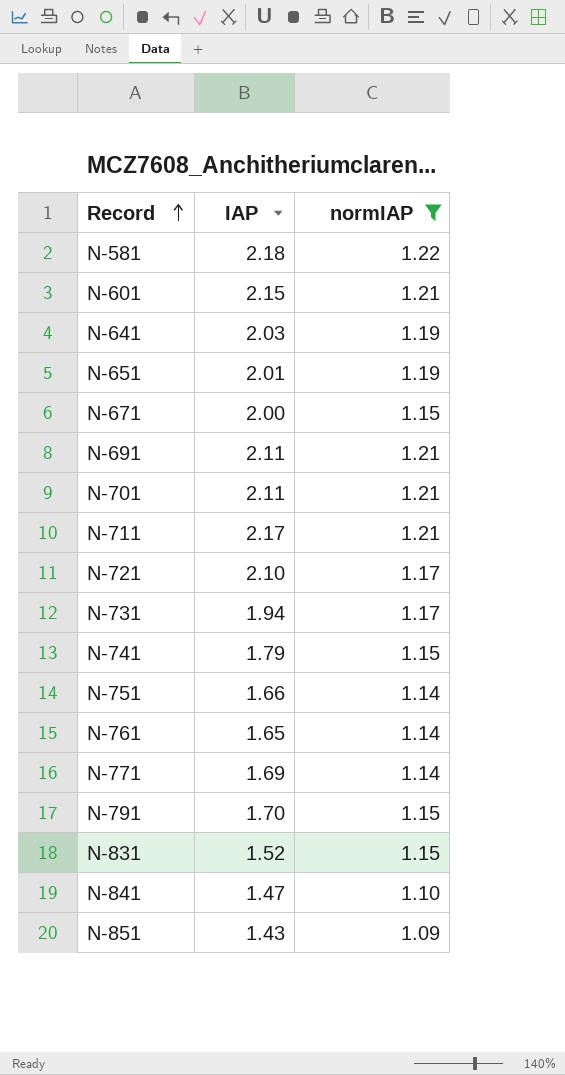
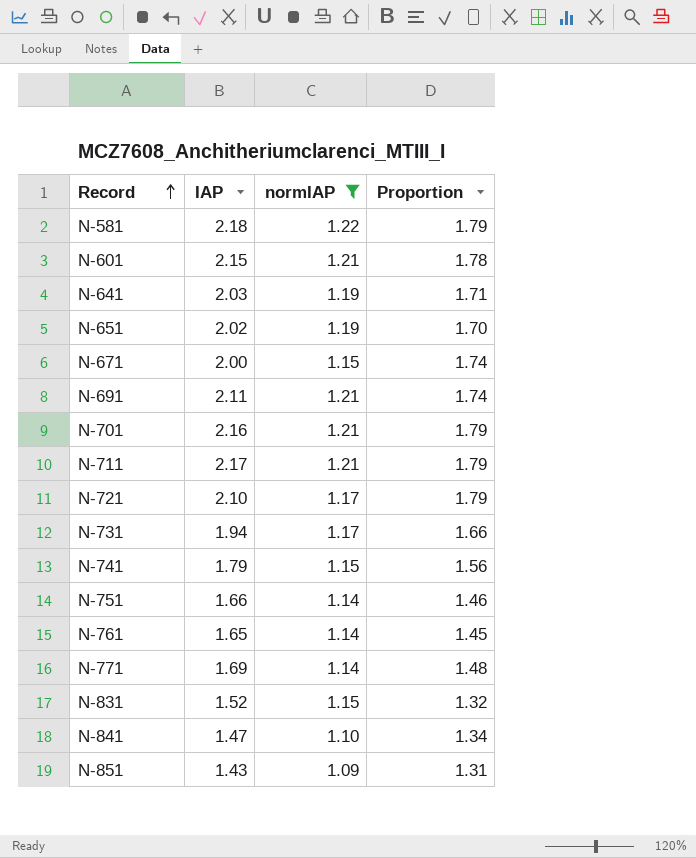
column Proportion | formula: none -> [IAP] / [normIAP]
row N-791: 1.70 | 1.15 -> none
N-651 | IAP: 2.01 -> 2.02
N-701 | IAP: 2.11 -> 2.16

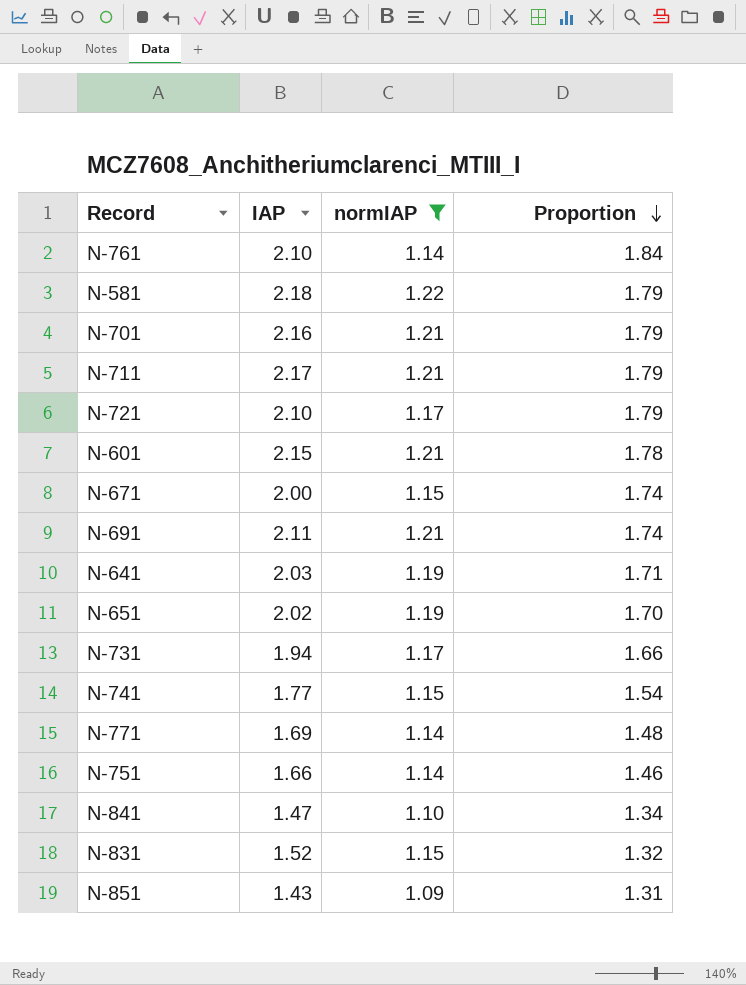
row order: Record ascending -> Proportion descending
N-761 | IAP: 1.65 -> 2.10
N-761 | Proportion: 1.45 -> 1.84
N-741 | IAP: 1.79 -> 1.77
N-741 | Proportion: 1.56 -> 1.54

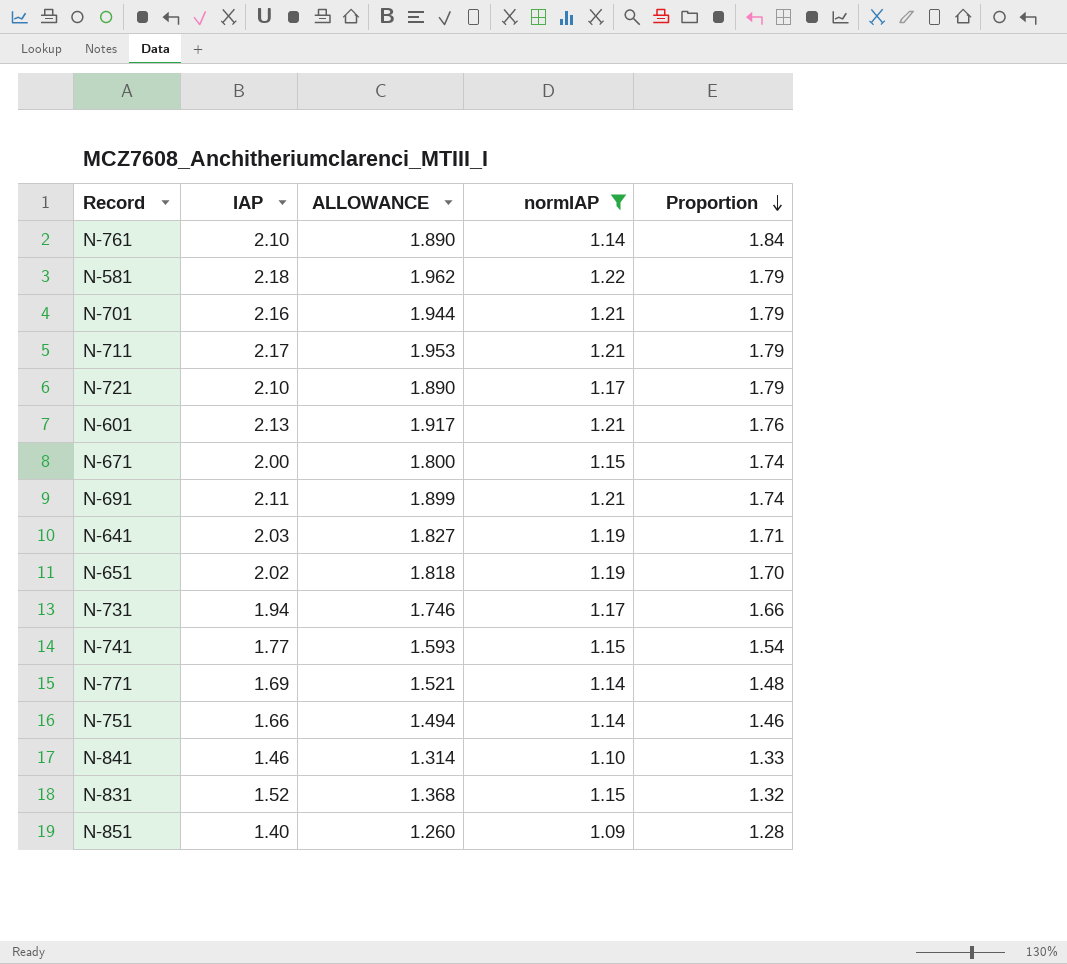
column ALLOWANCE | formula: none -> [IAP] * 0.9
N-601 | IAP: 2.15 -> 2.13
N-601 | Proportion: 1.78 -> 1.76
N-841 | IAP: 1.47 -> 1.46
N-841 | Proportion: 1.34 -> 1.33
N-851 | IAP: 1.43 -> 1.40
N-851 | Proportion: 1.31 -> 1.28

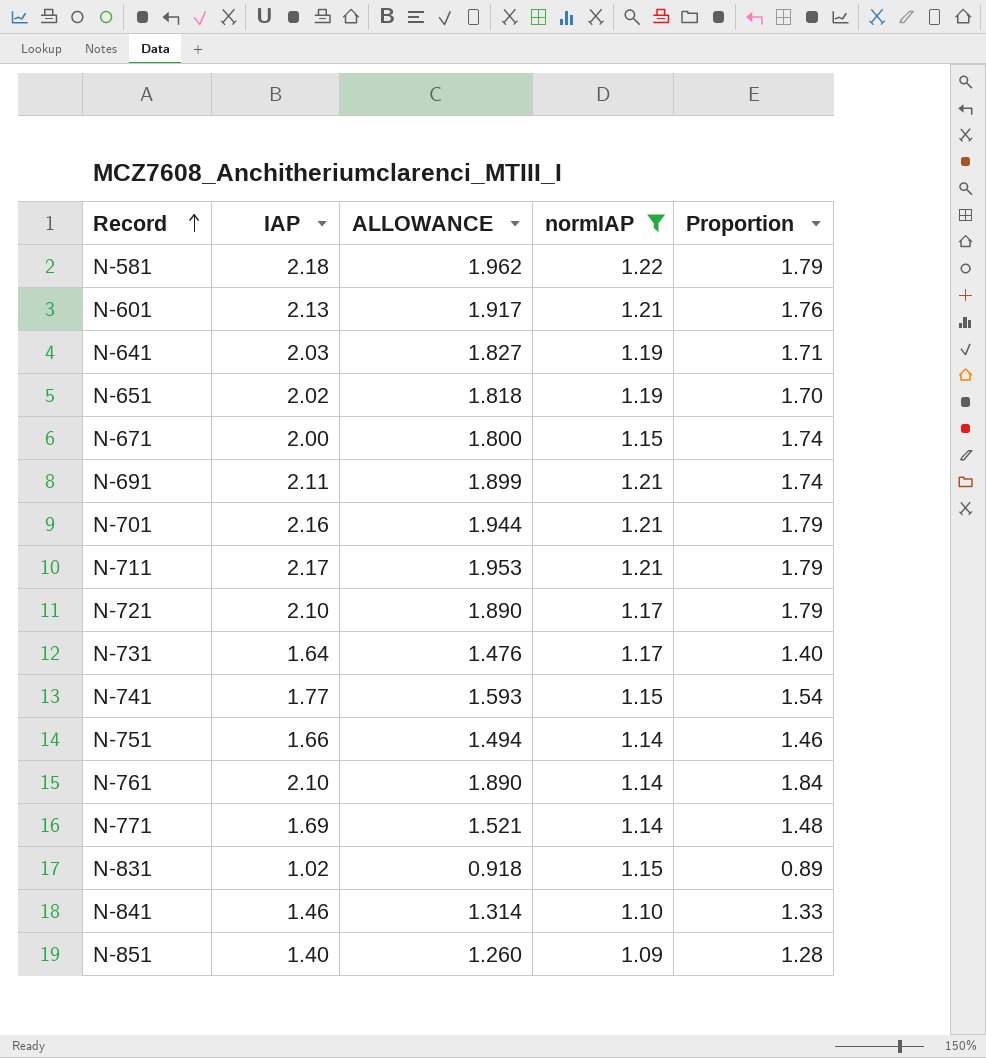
row order: Proportion descending -> Record ascending
N-731 | IAP: 1.94 -> 1.64
N-731 | ALLOWANCE: 1.746 -> 1.476
N-731 | Proportion: 1.66 -> 1.40
N-831 | IAP: 1.52 -> 1.02
N-831 | ALLOWANCE: 1.368 -> 0.918
N-831 | Proportion: 1.32 -> 0.89

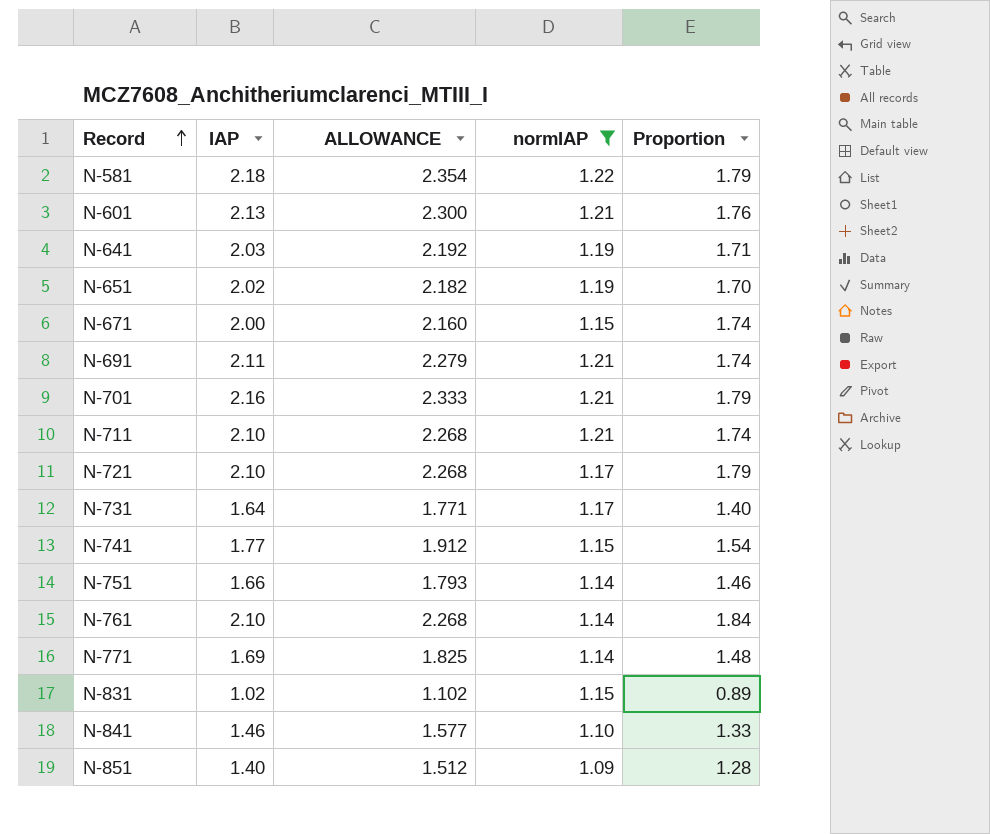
column ALLOWANCE | formula: [IAP] * 0.9 -> [IAP] * 1.08
N-711 | IAP: 2.17 -> 2.10
N-711 | Proportion: 1.79 -> 1.74

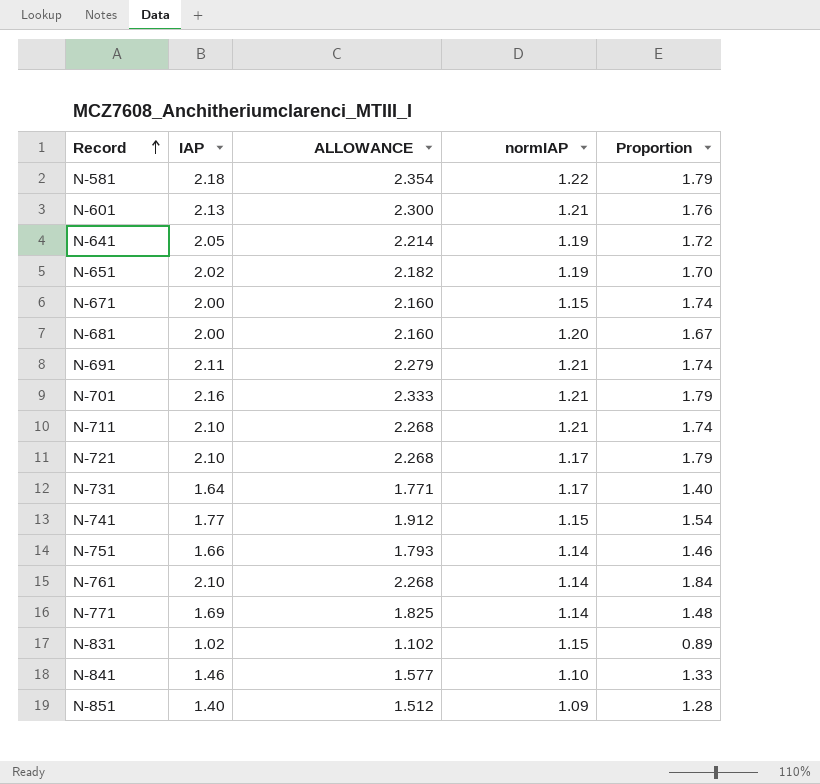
filter: normIAP != 1.20 -> none
N-641 | IAP: 2.03 -> 2.05
N-641 | ALLOWANCE: 2.192 -> 2.214
N-641 | Proportion: 1.71 -> 1.72

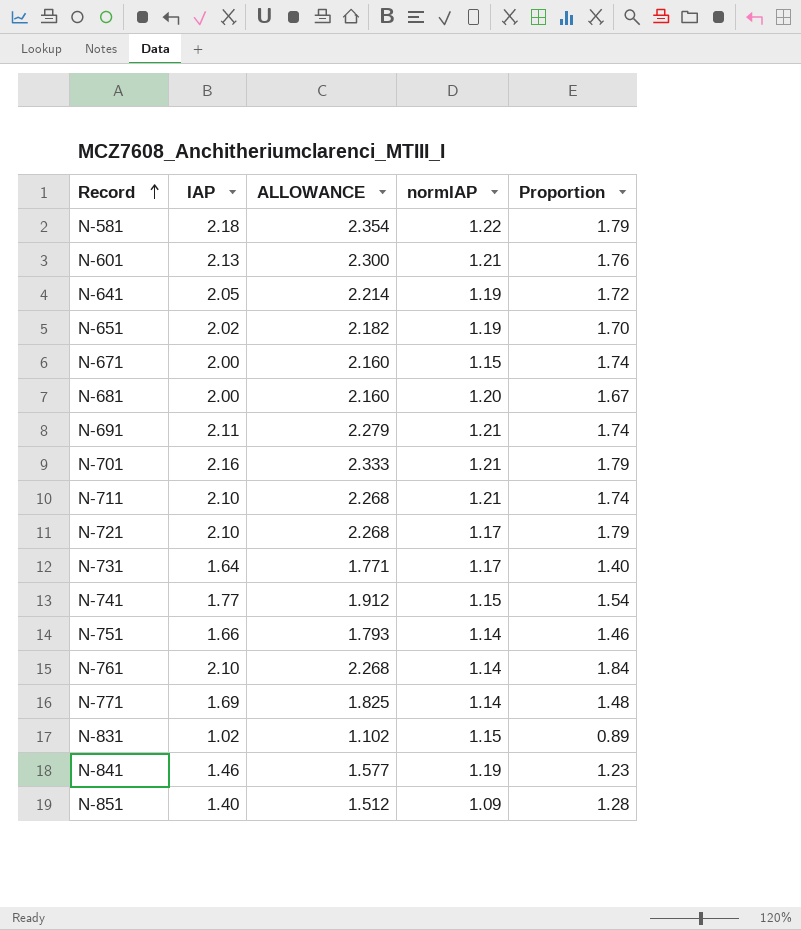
N-841 | normIAP: 1.10 -> 1.19
N-841 | Proportion: 1.33 -> 1.23

